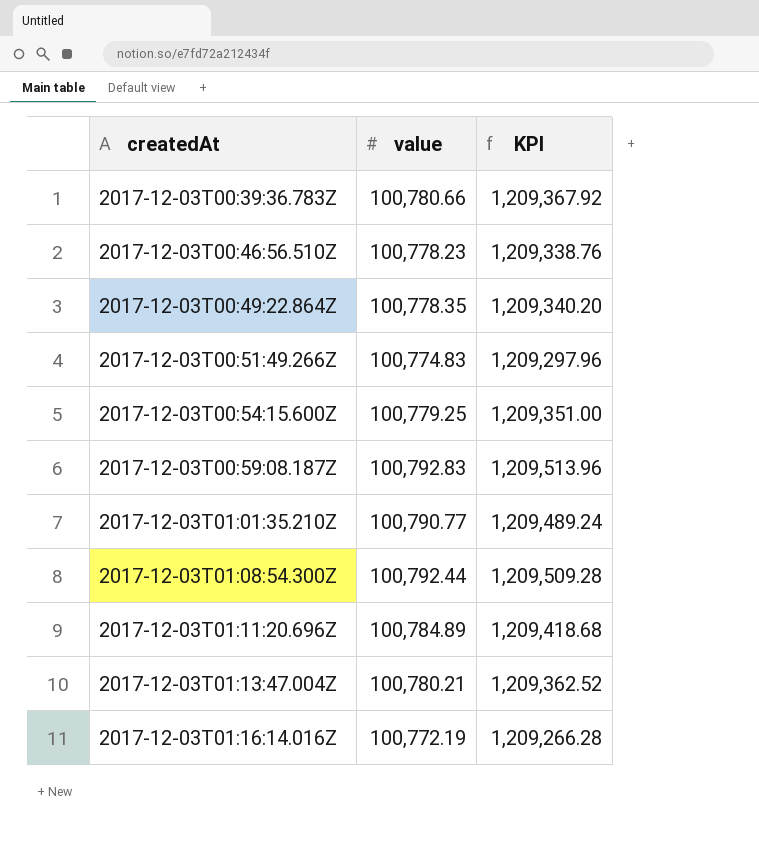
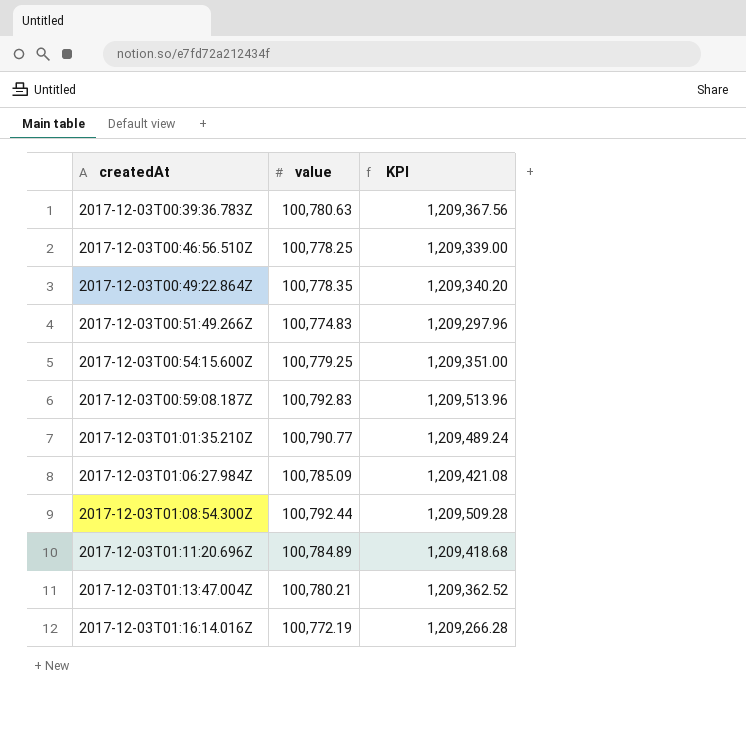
2017-12-03T00:39:36.783Z | value: 100,780.66 -> 100,780.63
2017-12-03T00:39:36.783Z | KPI: 1,209,367.92 -> 1,209,367.56
2017-12-03T00:46:56.510Z | value: 100,778.23 -> 100,778.25
2017-12-03T00:46:56.510Z | KPI: 1,209,338.76 -> 1,209,339.00
row 2017-12-03T01:06:27.984Z: none -> 100,785.09 | 1,209,421.08

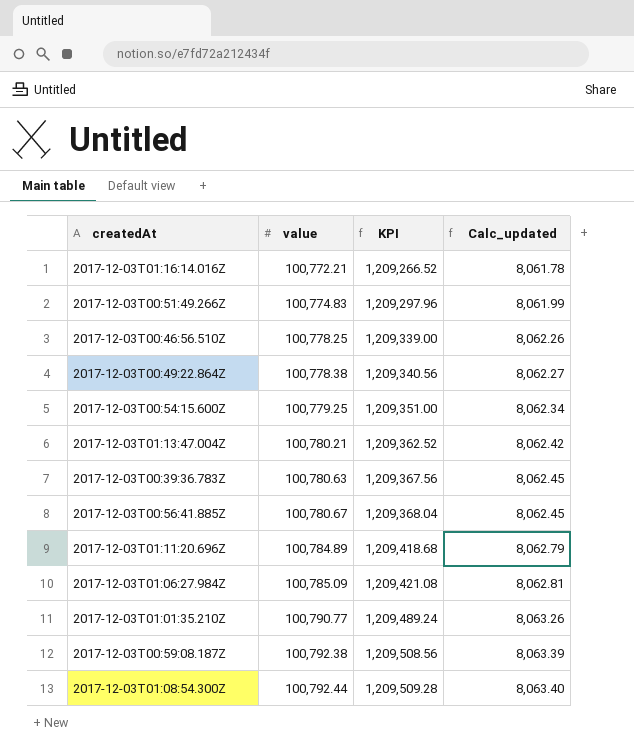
row order: createdAt ascending -> value ascending
column Calc_updated | formula: none -> [value] * 0.08
2017-12-03T01:16:14.016Z | value: 100,772.19 -> 100,772.21
2017-12-03T01:16:14.016Z | KPI: 1,209,266.28 -> 1,209,266.52
2017-12-03T00:49:22.864Z | value: 100,778.35 -> 100,778.38
2017-12-03T00:49:22.864Z | KPI: 1,209,340.20 -> 1,209,340.56
row 2017-12-03T00:56:41.885Z: none -> 100,780.67 | 1,209,368.04 | 8,062.45
2017-12-03T00:59:08.187Z | value: 100,792.83 -> 100,792.38
2017-12-03T00:59:08.187Z | KPI: 1,209,513.96 -> 1,209,508.56

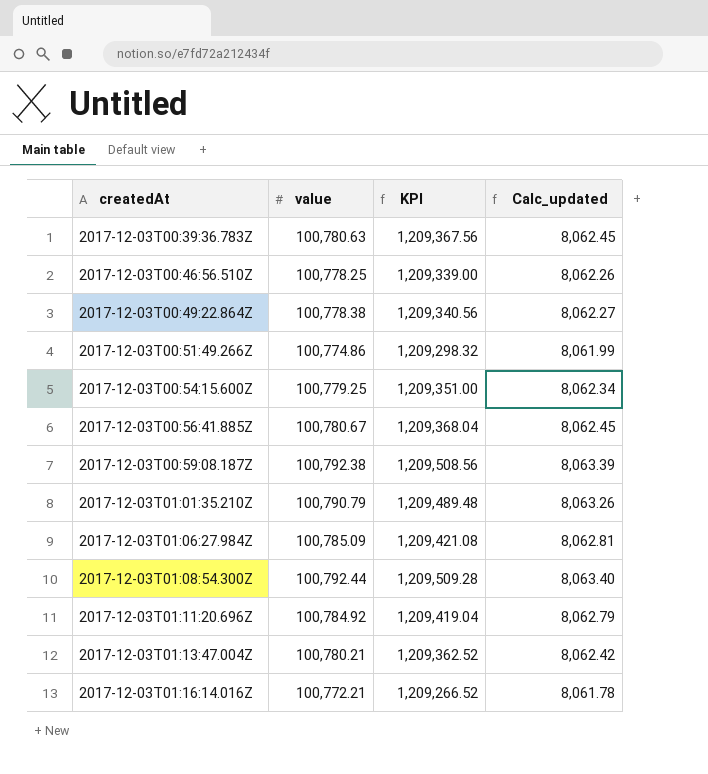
row order: value ascending -> createdAt ascending
2017-12-03T00:51:49.266Z | value: 100,774.83 -> 100,774.86
2017-12-03T00:51:49.266Z | KPI: 1,209,297.96 -> 1,209,298.32
2017-12-03T01:01:35.210Z | value: 100,790.77 -> 100,790.79
2017-12-03T01:01:35.210Z | KPI: 1,209,489.24 -> 1,209,489.48
2017-12-03T01:11:20.696Z | value: 100,784.89 -> 100,784.92
2017-12-03T01:11:20.696Z | KPI: 1,209,418.68 -> 1,209,419.04

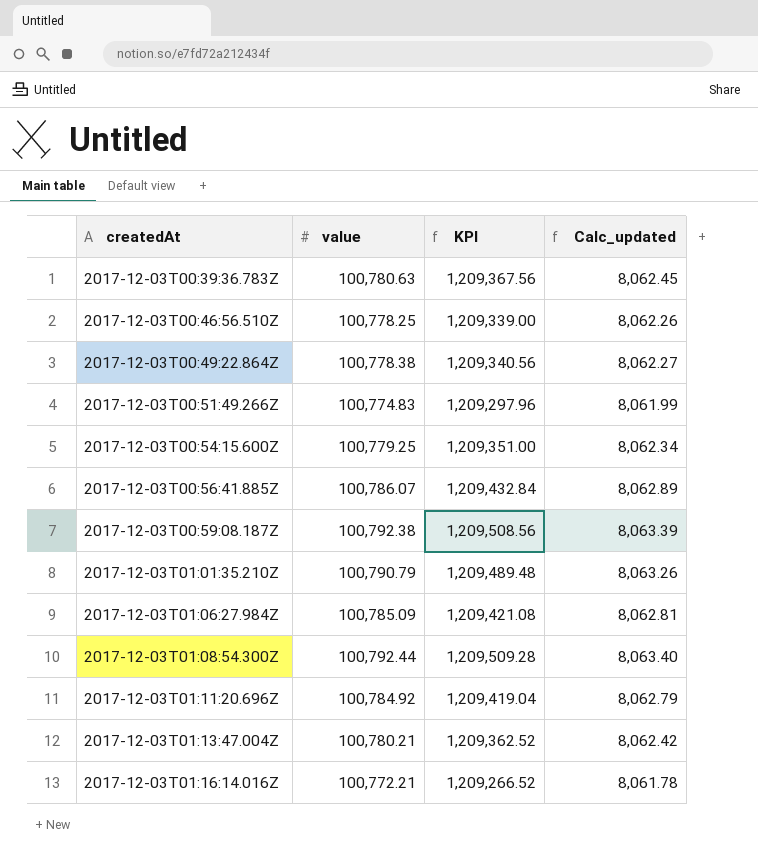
2017-12-03T00:51:49.266Z | value: 100,774.86 -> 100,774.83
2017-12-03T00:51:49.266Z | KPI: 1,209,298.32 -> 1,209,297.96
2017-12-03T00:56:41.885Z | value: 100,780.67 -> 100,786.07
2017-12-03T00:56:41.885Z | KPI: 1,209,368.04 -> 1,209,432.84
2017-12-03T00:56:41.885Z | Calc_updated: 8,062.45 -> 8,062.89

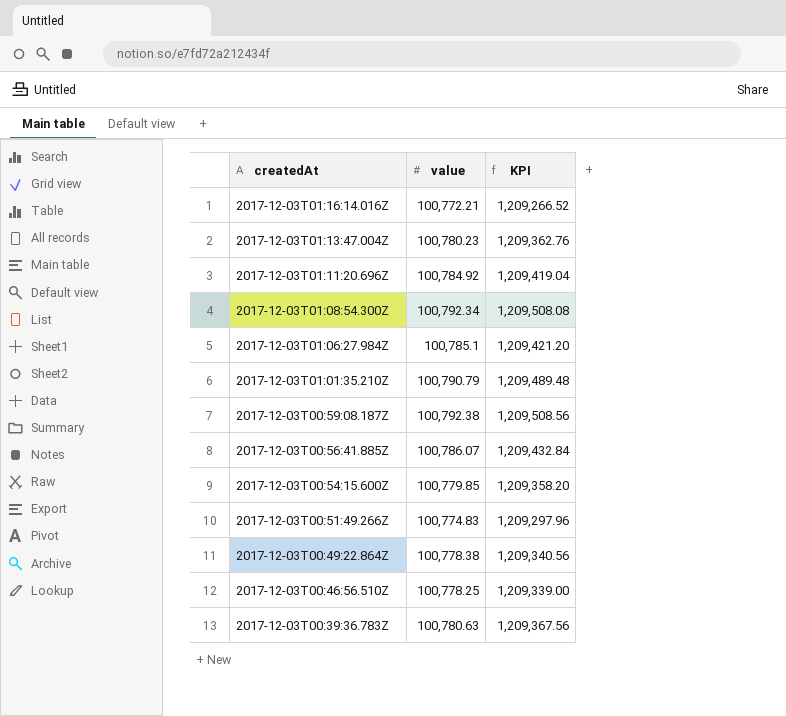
row order: createdAt ascending -> createdAt descending
column Calc_updated | formula: [value] * 0.08 -> none
2017-12-03T01:13:47.004Z | value: 100,780.21 -> 100,780.23
2017-12-03T01:13:47.004Z | KPI: 1,209,362.52 -> 1,209,362.76
2017-12-03T01:08:54.300Z | value: 100,792.44 -> 100,792.34
2017-12-03T01:08:54.300Z | KPI: 1,209,509.28 -> 1,209,508.08
2017-12-03T01:06:27.984Z | value: 100,785.09 -> 100,785.1
2017-12-03T01:06:27.984Z | KPI: 1,209,421.08 -> 1,209,421.20
2017-12-03T00:54:15.600Z | value: 100,779.25 -> 100,779.85
2017-12-03T00:54:15.600Z | KPI: 1,209,351.00 -> 1,209,358.20

